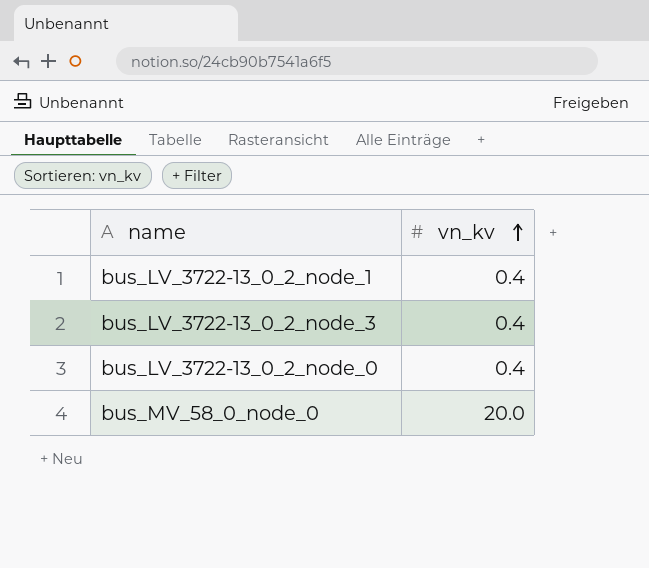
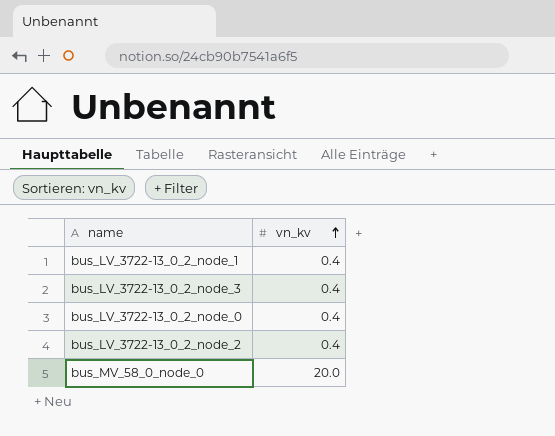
row bus_LV_3722-13_0_2_node_2: none -> 0.4

